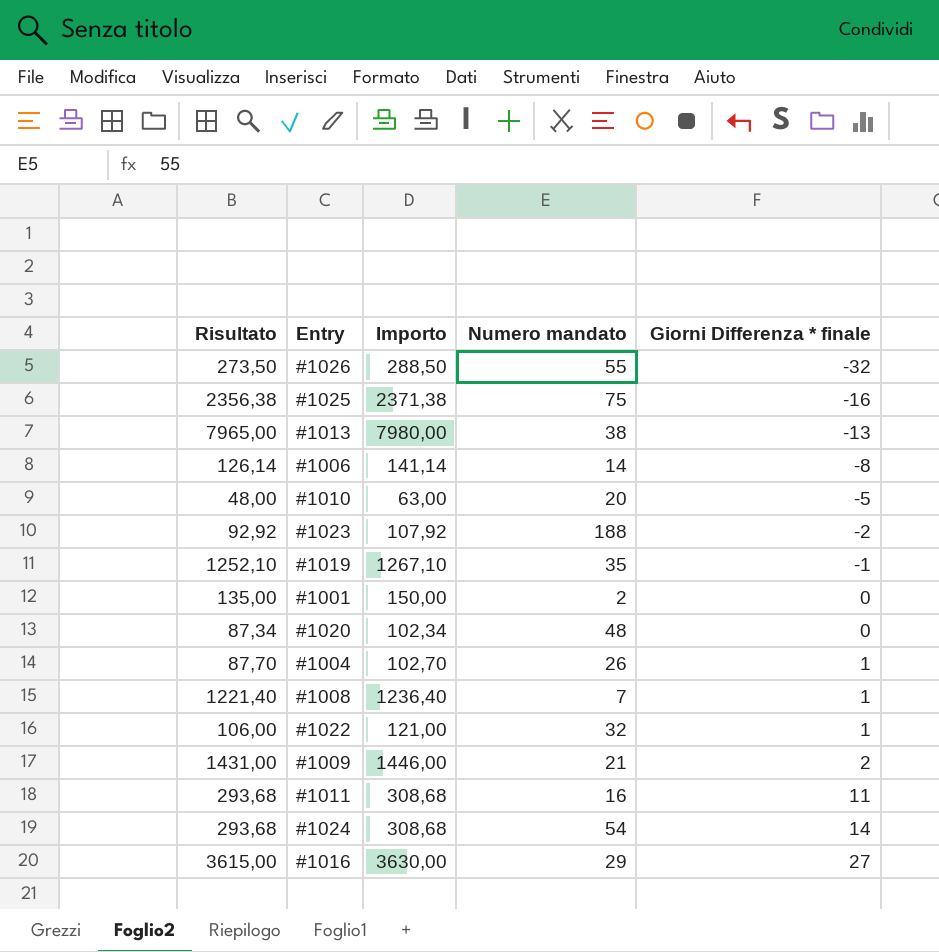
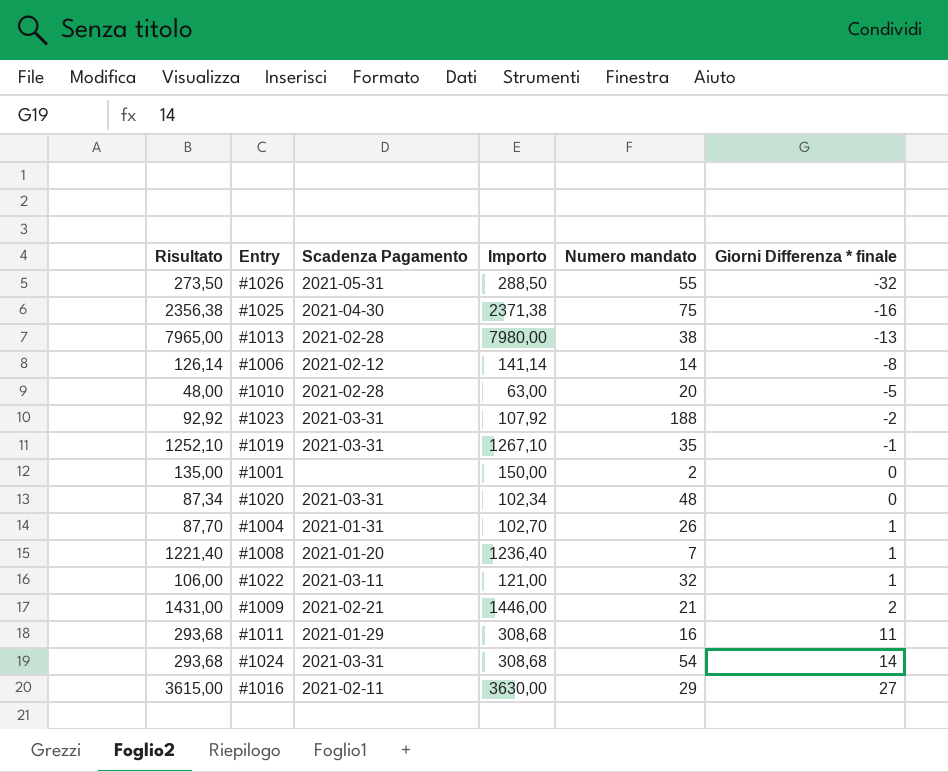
column Scadenza Pagamento | position: none -> 3

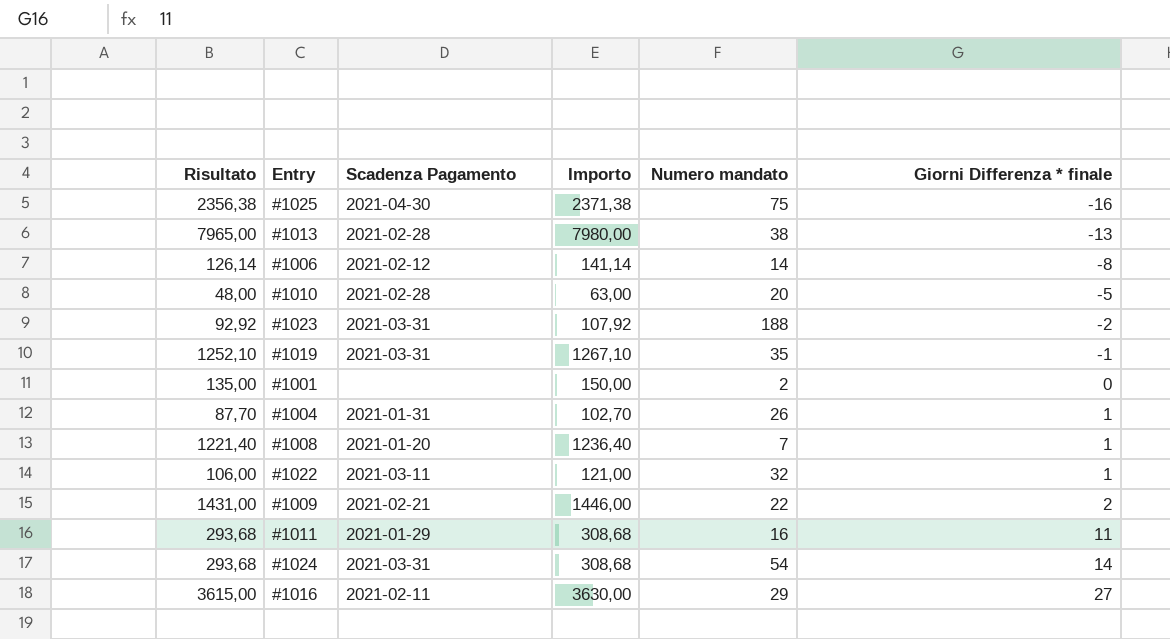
row #1026: 273,50 | 2021-05-31 | 288,50 | 55 | -32 -> none
row #1020: 87,34 | 2021-03-31 | 102,34 | 48 | 0 -> none
#1009 | Numero mandato: 21 -> 22

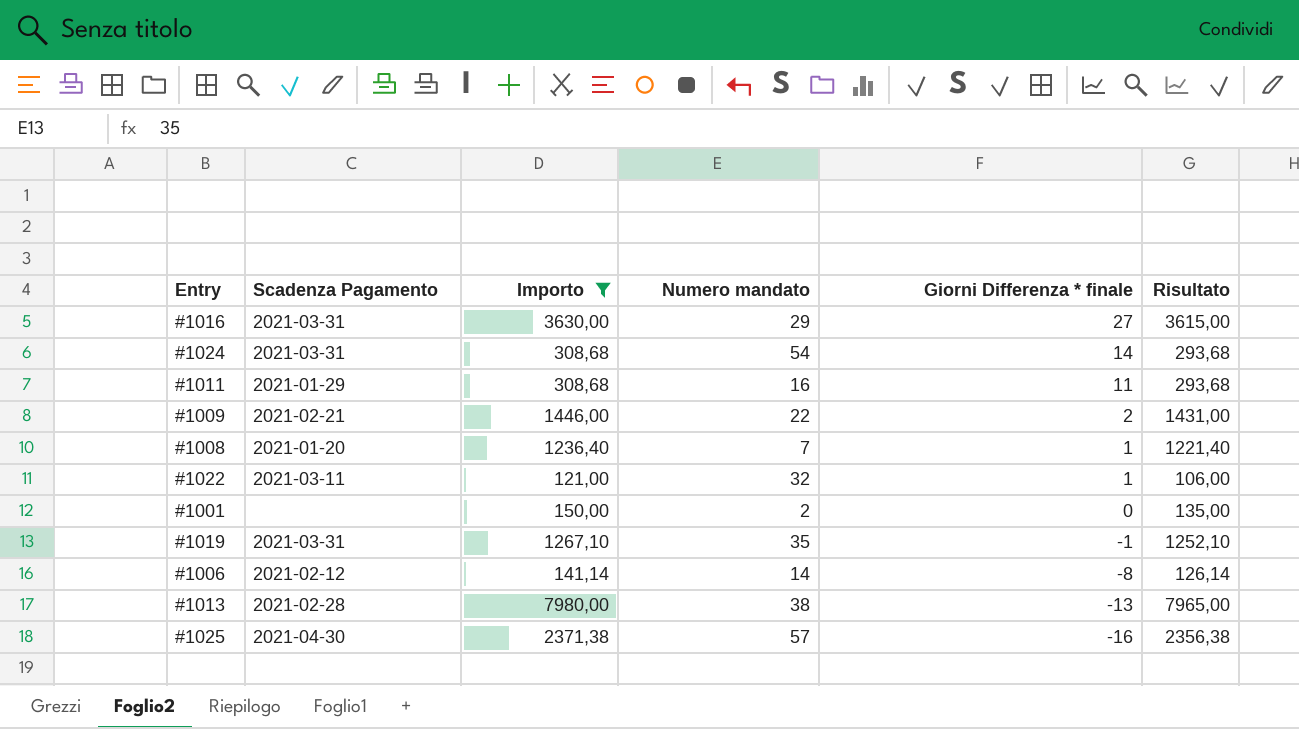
filter: none -> Importo >= 121,00
row order: Giorni Differenza * finale ascending -> Giorni Differenza * finale descending
column Risultato | position: 1 -> 6
#1016 | Scadenza Pagamento: 2021-02-11 -> 2021-03-31
#1025 | Numero mandato: 75 -> 57

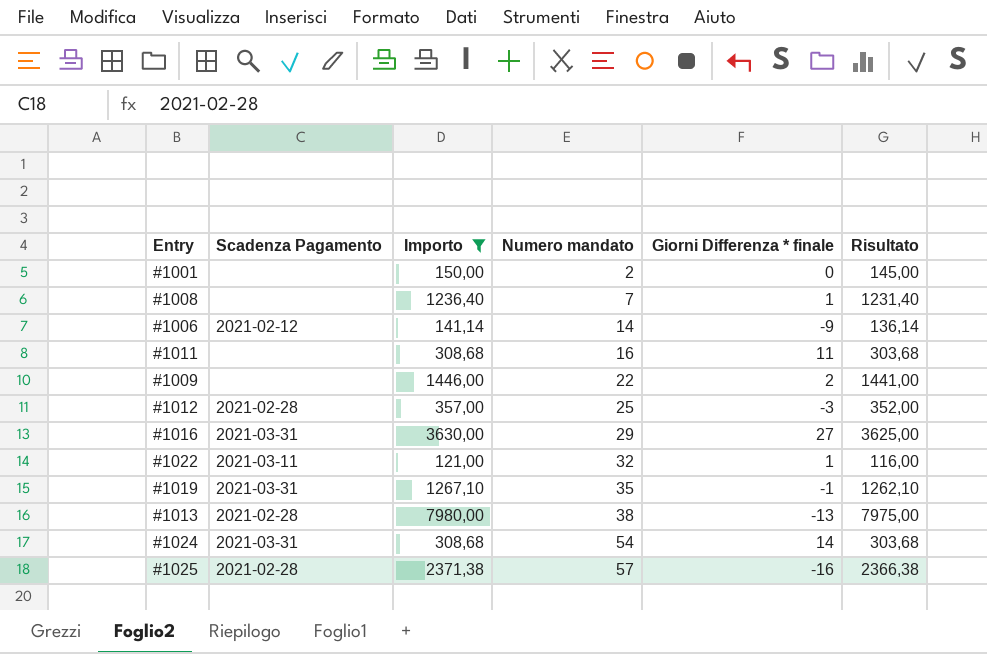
row order: Giorni Differenza * finale descending -> Numero mandato ascending
column Risultato | formula: [Importo] - 15 -> [Importo] - 5
#1008 | Scadenza Pagamento: 2021-01-20 -> none
#1006 | Giorni Differenza * finale: -8 -> -9
#1011 | Scadenza Pagamento: 2021-01-29 -> none
#1009 | Scadenza Pagamento: 2021-02-21 -> none
row #1012: none -> 2021-02-28 | 357,00 | 25 | -3 | 352,00
#1025 | Scadenza Pagamento: 2021-04-30 -> 2021-02-28

